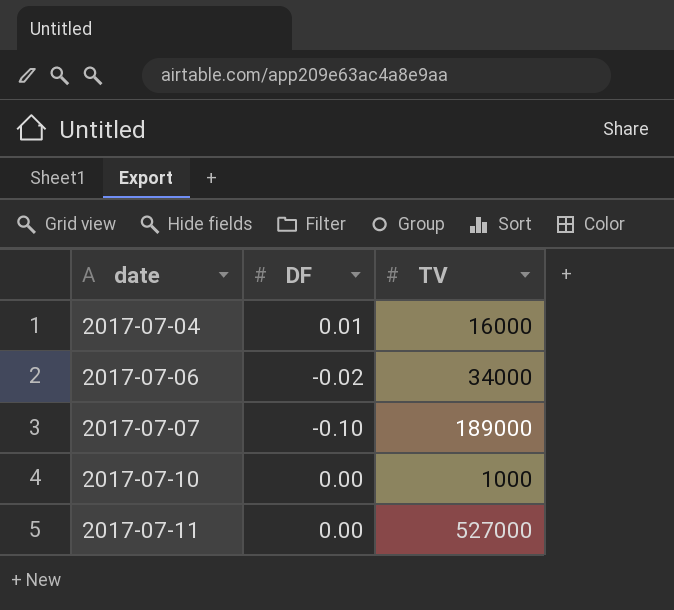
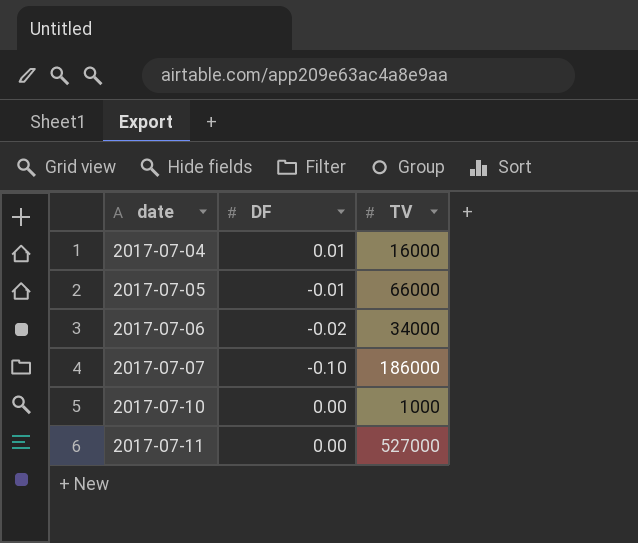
row 2017-07-05: none -> -0.01 | 66000
2017-07-07 | TV: 189000 -> 186000

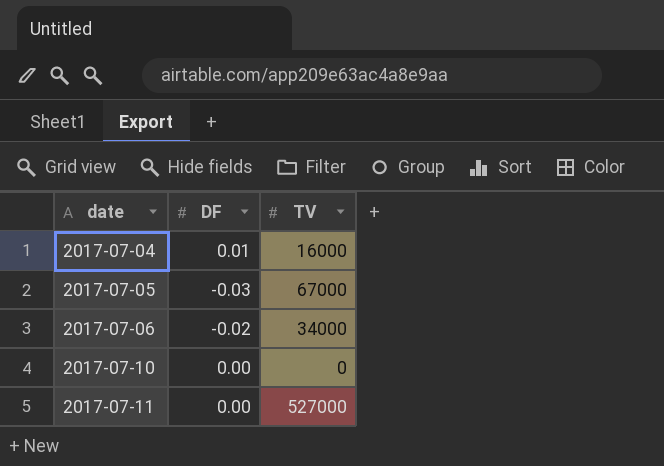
row 2017-07-07: -0.10 | 186000 -> none
2017-07-05 | DF: -0.01 -> -0.03
2017-07-05 | TV: 66000 -> 67000
2017-07-10 | TV: 1000 -> 0

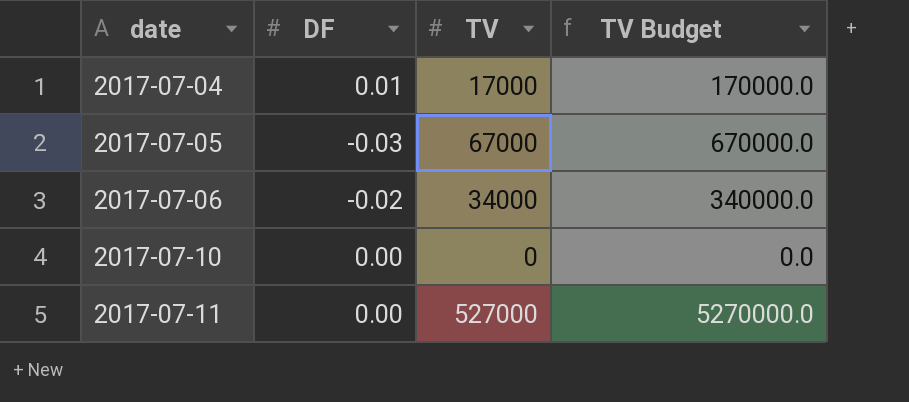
column TV Budget | formula: none -> [TV] * 10
2017-07-04 | TV: 16000 -> 17000

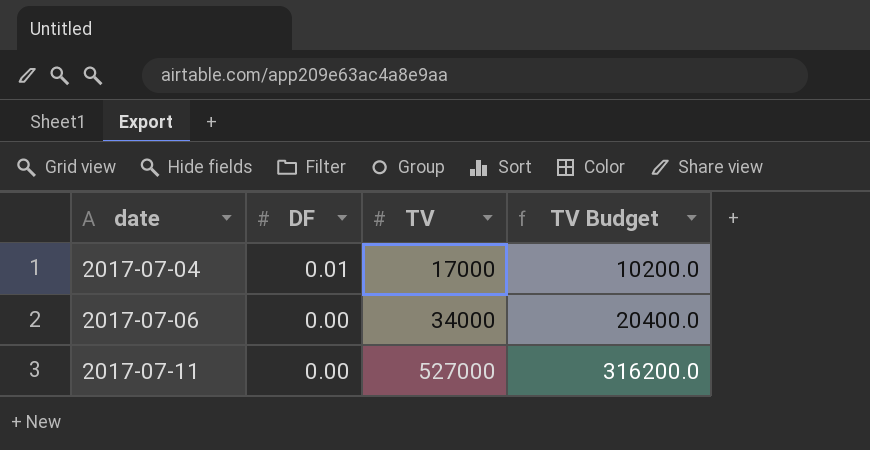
column TV Budget | formula: [TV] * 10 -> [TV] * 0.6
row 2017-07-05: -0.03 | 67000 | 670000.0 -> none
row 2017-07-10: 0.00 | 0 | 0.0 -> none
2017-07-06 | DF: -0.02 -> 0.00

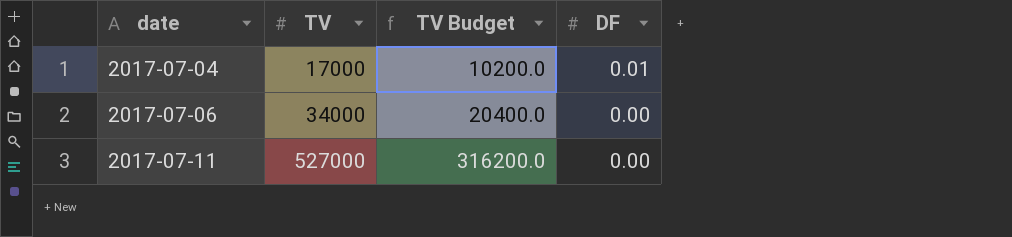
column DF | position: 2 -> 4

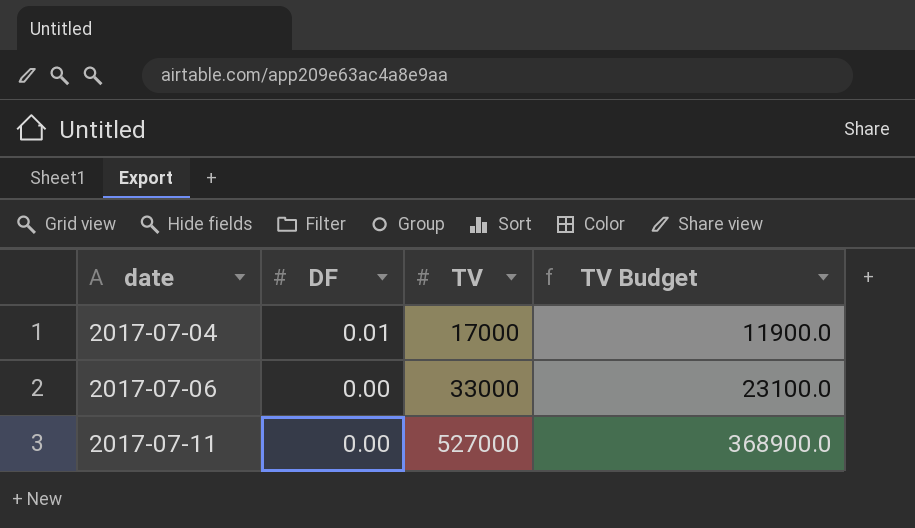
column DF | position: 4 -> 2
column TV Budget | formula: [TV] * 0.6 -> [TV] * 0.7
2017-07-06 | TV: 34000 -> 33000

